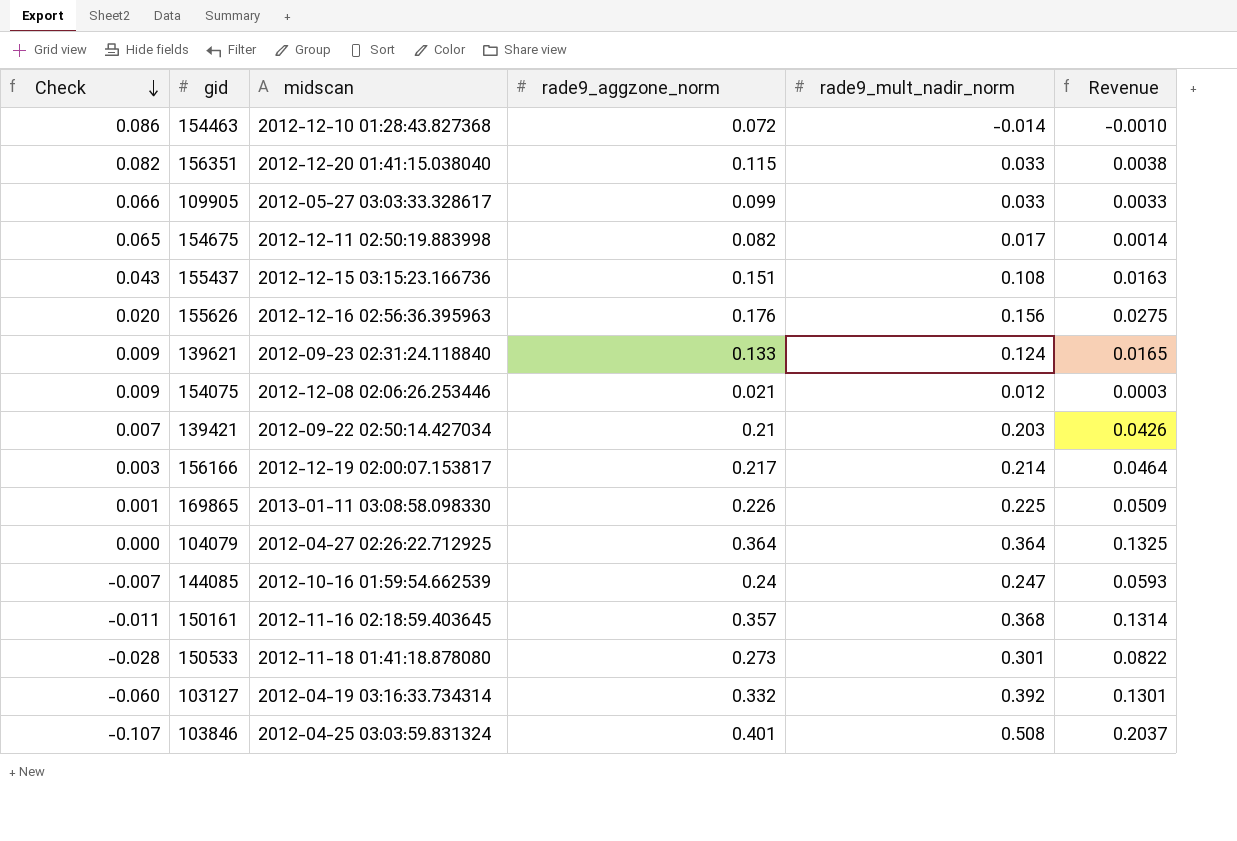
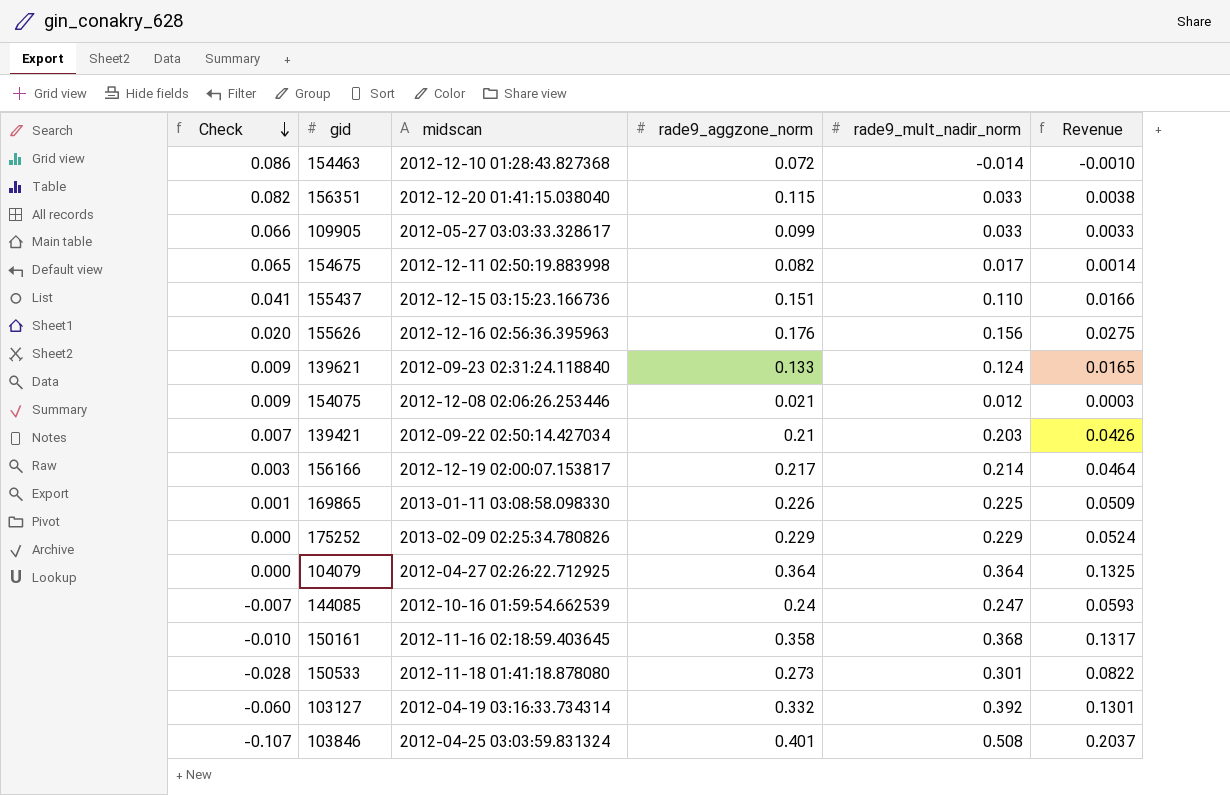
155437 | Check: 0.043 -> 0.041
155437 | rade9_mult_nadir_norm: 0.108 -> 0.110
155437 | Revenue: 0.0163 -> 0.0166
row 175252: none -> 0.000 | 2013-02-09 02:25:34.780826 | 0.229 | 0.229 | 0.0524
150161 | Check: -0.011 -> -0.010
150161 | rade9_aggzone_norm: 0.357 -> 0.358
150161 | Revenue: 0.1314 -> 0.1317

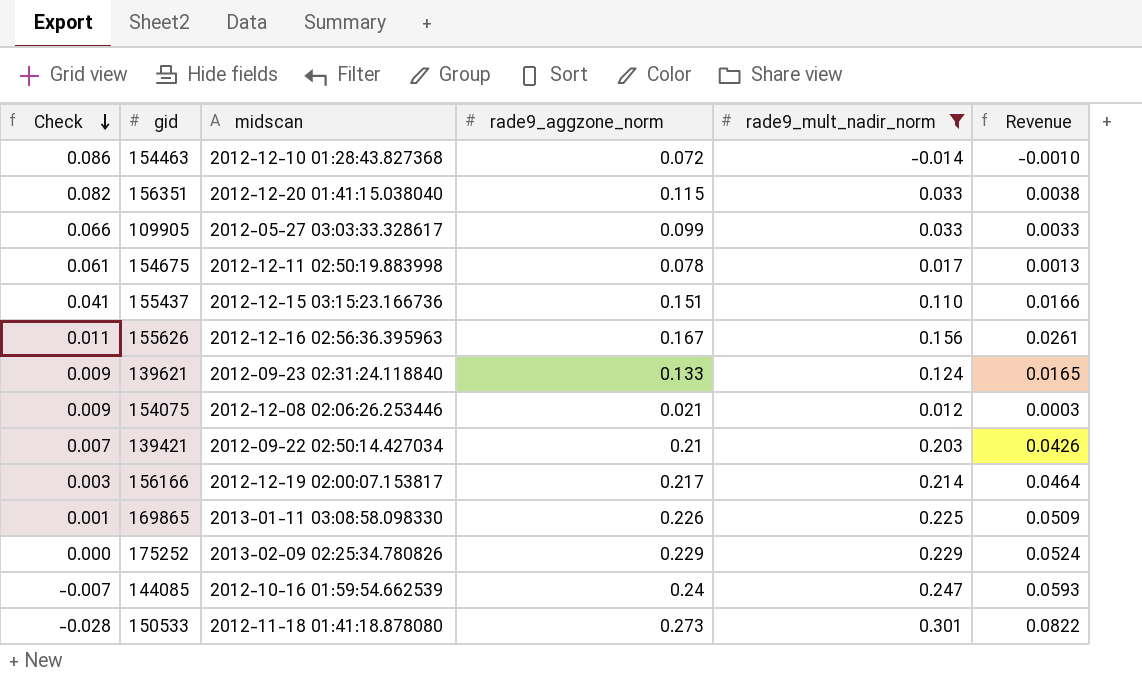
filter: none -> rade9_mult_nadir_norm <= 0.301
154675 | Check: 0.065 -> 0.061
154675 | rade9_aggzone_norm: 0.082 -> 0.078
154675 | Revenue: 0.0014 -> 0.0013
155626 | Check: 0.020 -> 0.011
155626 | rade9_aggzone_norm: 0.176 -> 0.167
155626 | Revenue: 0.0275 -> 0.0261

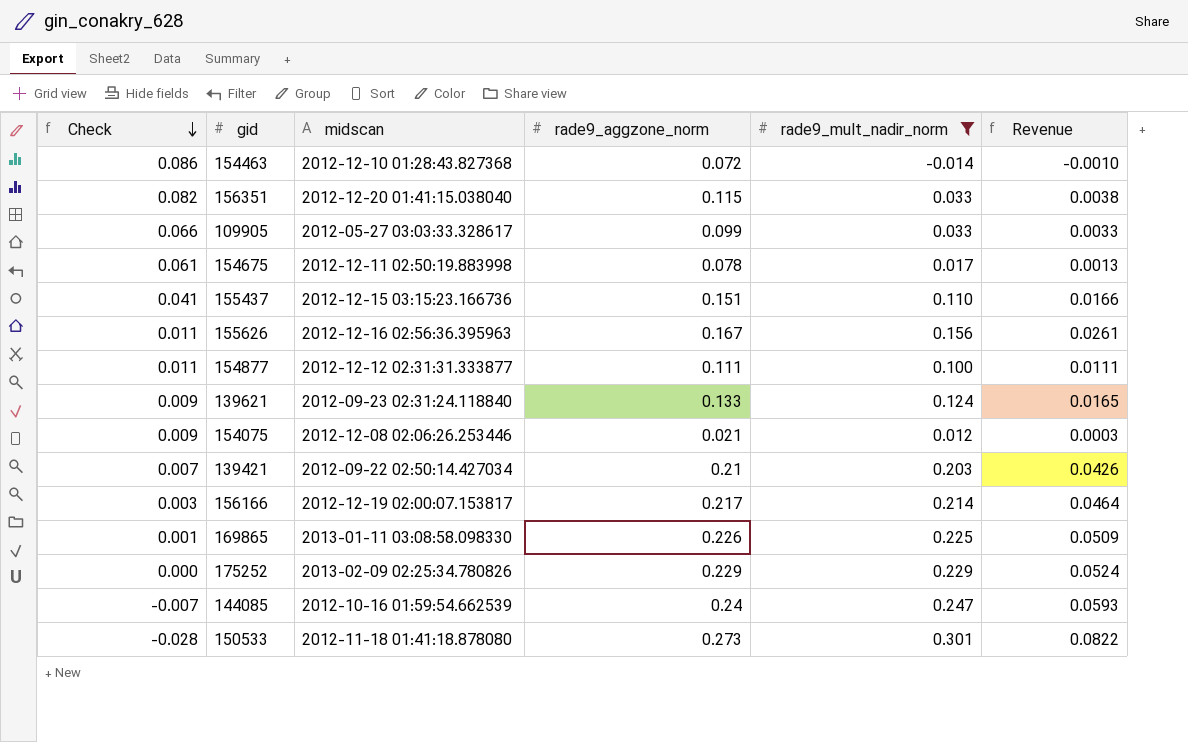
row 154877: none -> 0.011 | 2012-12-12 02:31:31.333877 | 0.111 | 0.100 | 0.0111

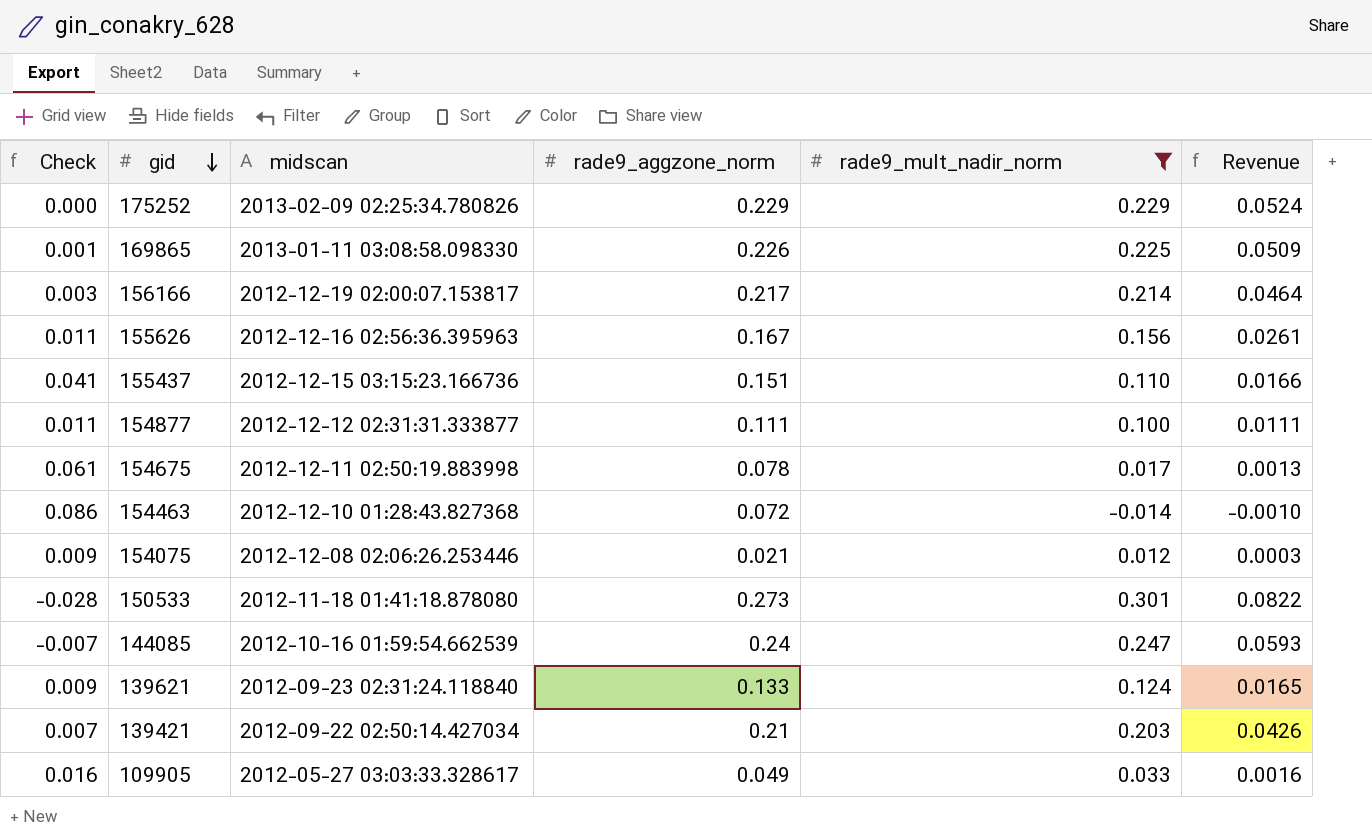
row order: Check descending -> gid descending
row 156351: 0.082 | 2012-12-20 01:41:15.038040 | 0.115 | 0.033 | 0.0038 -> none
109905 | Check: 0.066 -> 0.016
109905 | rade9_aggzone_norm: 0.099 -> 0.049
109905 | Revenue: 0.0033 -> 0.0016

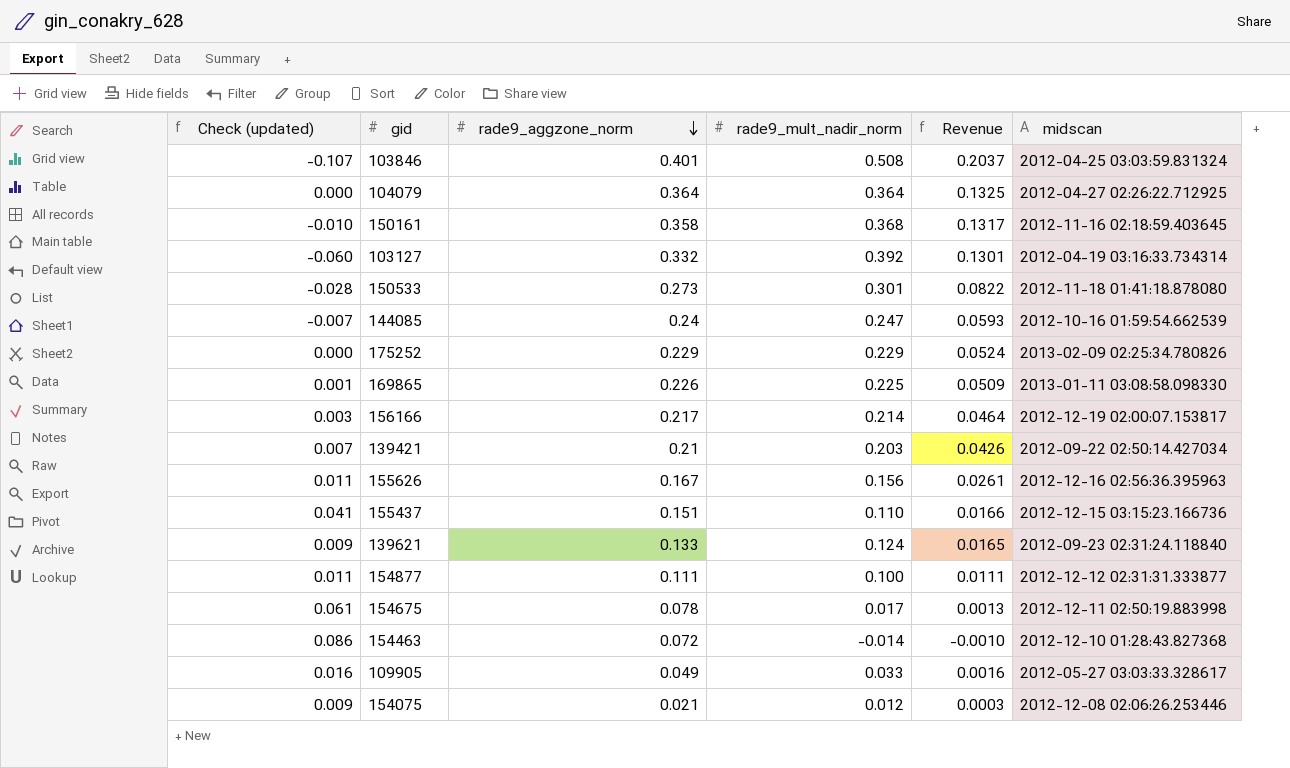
filter: rade9_mult_nadir_norm <= 0.301 -> none
row order: gid descending -> rade9_aggzone_norm descending
column name: Check -> Check (updated)
column midscan | position: 3 -> 6

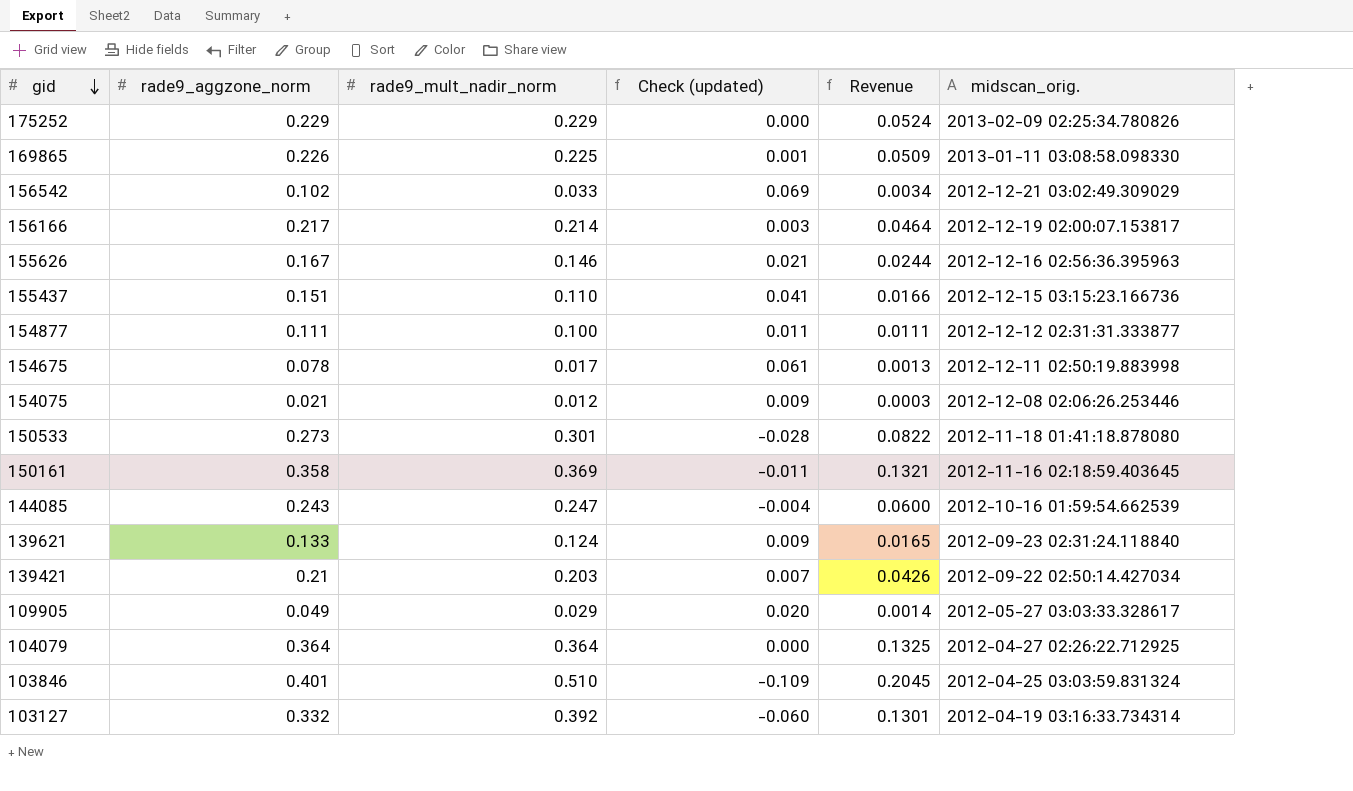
row order: rade9_aggzone_norm descending -> gid descending
column Check (updated) | position: 1 -> 4
column name: midscan -> midscan_orig.
row 154463: 0.086 | 0.072 | -0.014 | -0.0010 | 2012-12-10 01:28:43.827368 -> none
row 156542: none -> 0.102 | 0.033 | 0.069 | 0.0034 | 2012-12-21 03:02:49.309029
155626 | rade9_mult_nadir_norm: 0.156 -> 0.146
155626 | Check (updated): 0.011 -> 0.021
155626 | Revenue: 0.0261 -> 0.0244
150161 | rade9_mult_nadir_norm: 0.368 -> 0.369
150161 | Check (updated): -0.010 -> -0.011
150161 | Revenue: 0.1317 -> 0.1321
144085 | rade9_aggzone_norm: 0.24 -> 0.243
144085 | Check (updated): -0.007 -> -0.004
144085 | Revenue: 0.0593 -> 0.0600
109905 | rade9_mult_nadir_norm: 0.033 -> 0.029
109905 | Check (updated): 0.016 -> 0.020
109905 | Revenue: 0.0016 -> 0.0014
103846 | rade9_mult_nadir_norm: 0.508 -> 0.510
103846 | Check (updated): -0.107 -> -0.109
103846 | Revenue: 0.2037 -> 0.2045

